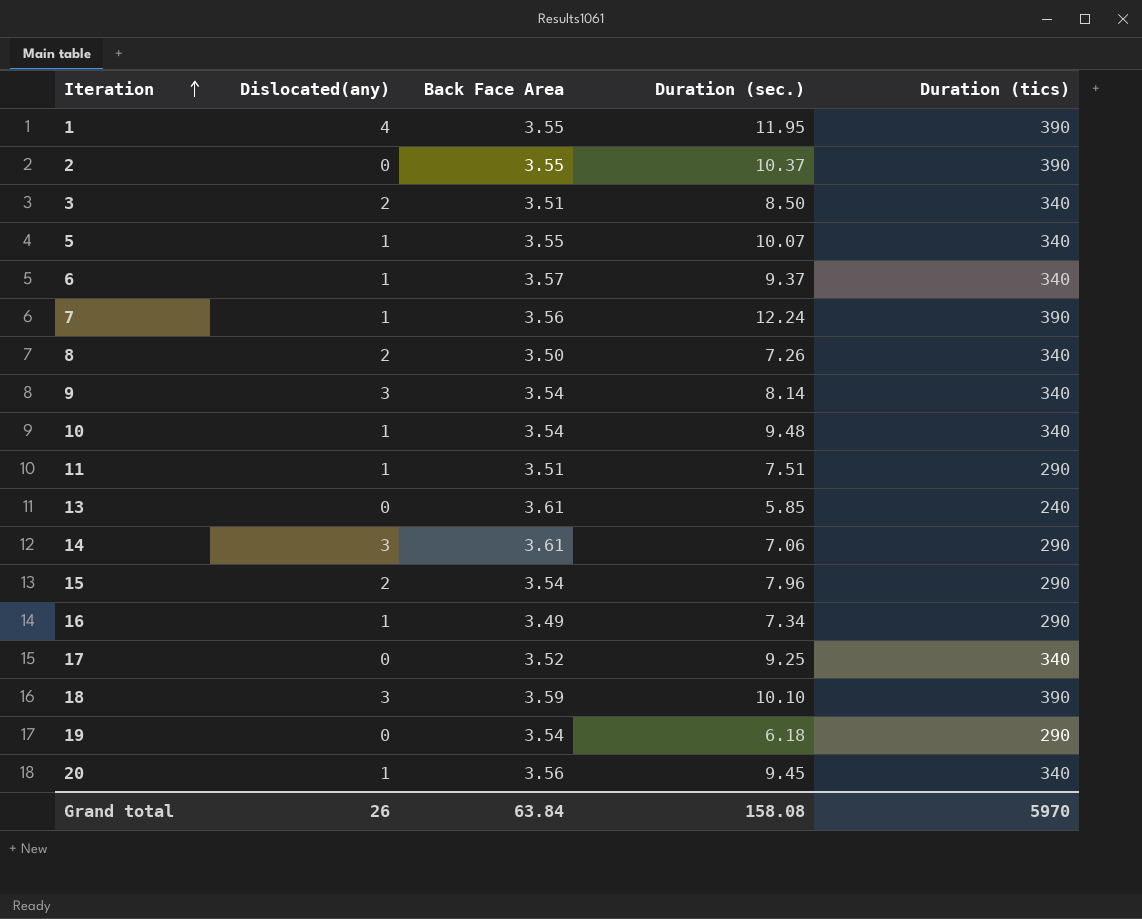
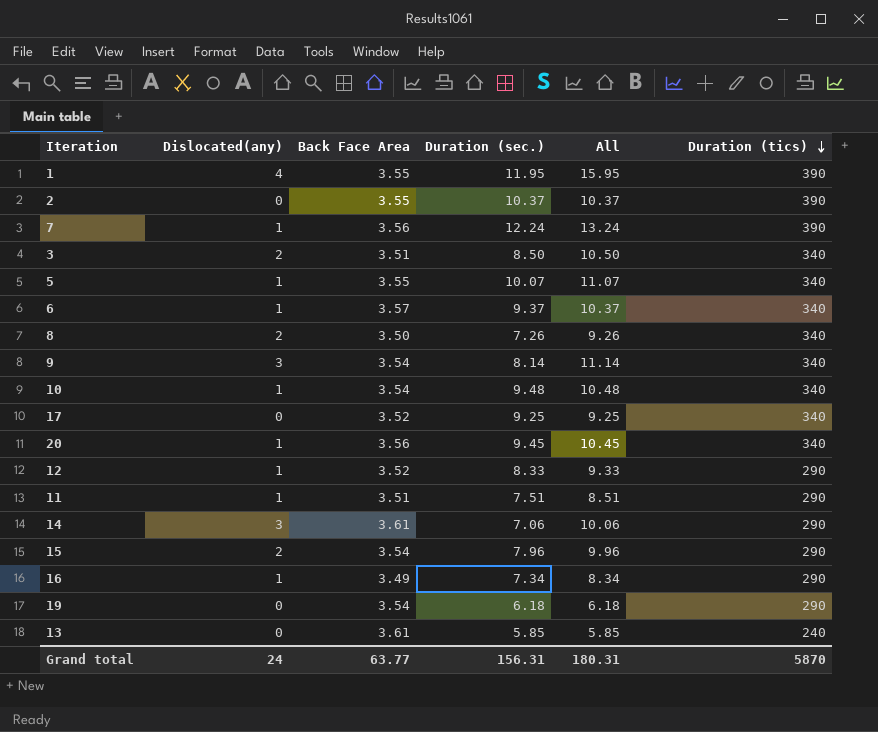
row order: Iteration ascending -> Duration (tics) descending
column All | formula: none -> [Dislocated(any)] + [Duration (sec.)]
row 18: 3 | 3.59 | 10.10 | 390 -> none
row 12: none -> 1 | 3.52 | 8.33 | 9.33 | 290
Grand total | Dislocated(any): 26 -> 24
Grand total | Back Face Area: 63.84 -> 63.77
Grand total | Duration (sec.): 158.08 -> 156.31
Grand total | Duration (tics): 5970 -> 5870

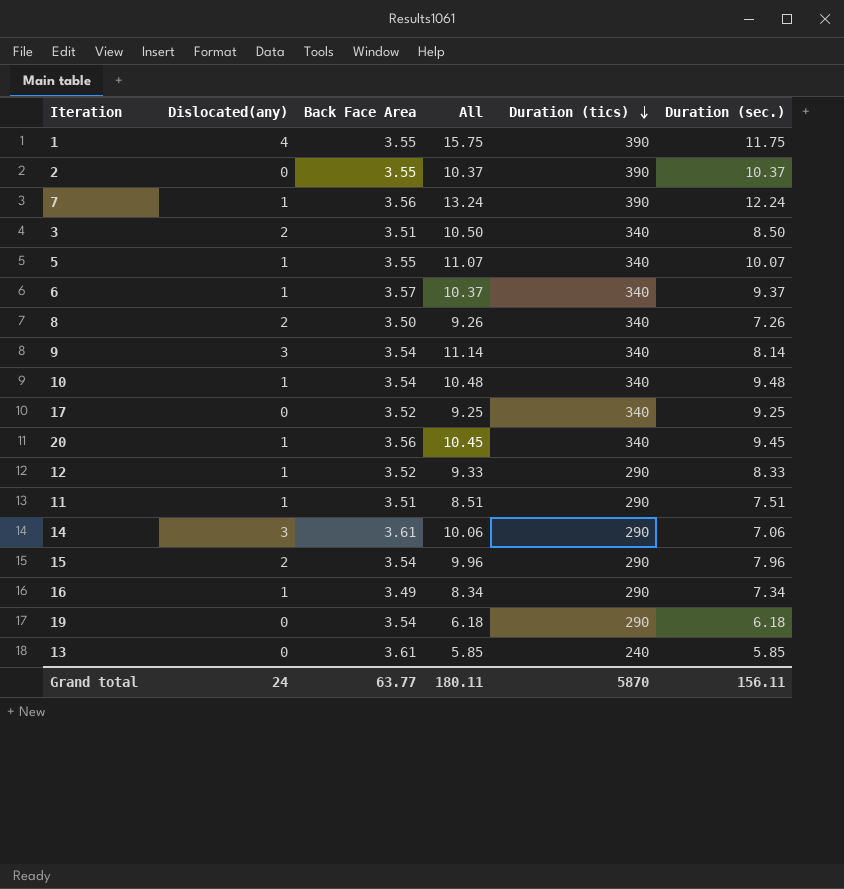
column Duration (sec.) | position: 4 -> 6
1 | All: 15.95 -> 15.75
1 | Duration (sec.): 11.95 -> 11.75
Grand total | All: 180.31 -> 180.11
Grand total | Duration (sec.): 156.31 -> 156.11

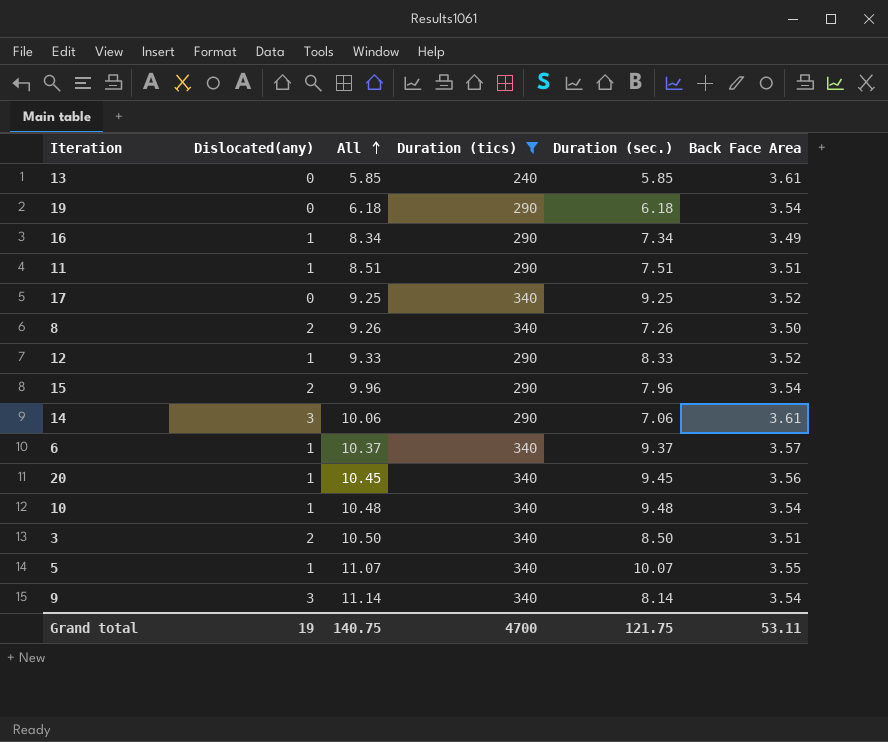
filter: none -> Duration (tics) != 390
row order: Duration (tics) descending -> All ascending
column Back Face Area | position: 3 -> 6
Grand total | Dislocated(any): 24 -> 19
Grand total | All: 180.11 -> 140.75
Grand total | Duration (tics): 5870 -> 4700
Grand total | Duration (sec.): 156.11 -> 121.75
Grand total | Back Face Area: 63.77 -> 53.11

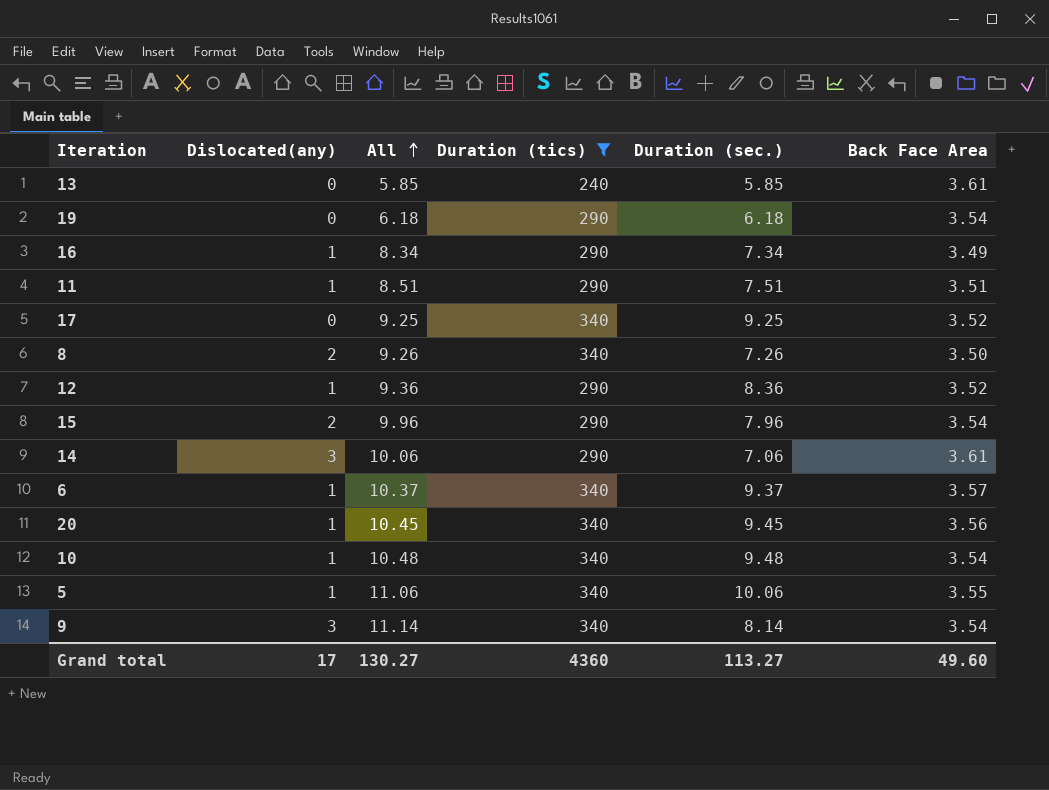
row 3: 2 | 10.50 | 340 | 8.50 | 3.51 -> none
12 | All: 9.33 -> 9.36
12 | Duration (sec.): 8.33 -> 8.36
5 | All: 11.07 -> 11.06
5 | Duration (sec.): 10.07 -> 10.06
Grand total | Dislocated(any): 19 -> 17
Grand total | All: 140.75 -> 130.27
Grand total | Duration (tics): 4700 -> 4360
Grand total | Duration (sec.): 121.75 -> 113.27
Grand total | Back Face Area: 53.11 -> 49.60

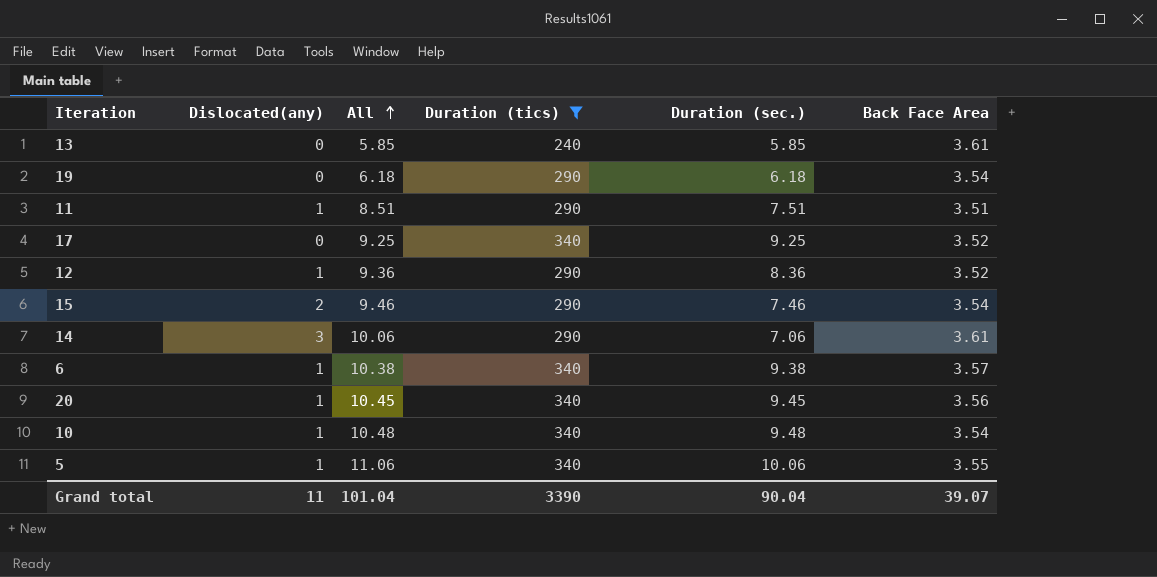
row 16: 1 | 8.34 | 290 | 7.34 | 3.49 -> none
row 8: 2 | 9.26 | 340 | 7.26 | 3.50 -> none
row 9: 3 | 11.14 | 340 | 8.14 | 3.54 -> none
15 | All: 9.96 -> 9.46
15 | Duration (sec.): 7.96 -> 7.46
6 | All: 10.37 -> 10.38
6 | Duration (sec.): 9.37 -> 9.38
Grand total | Dislocated(any): 17 -> 11
Grand total | All: 130.27 -> 101.04
Grand total | Duration (tics): 4360 -> 3390
Grand total | Duration (sec.): 113.27 -> 90.04
Grand total | Back Face Area: 49.60 -> 39.07

